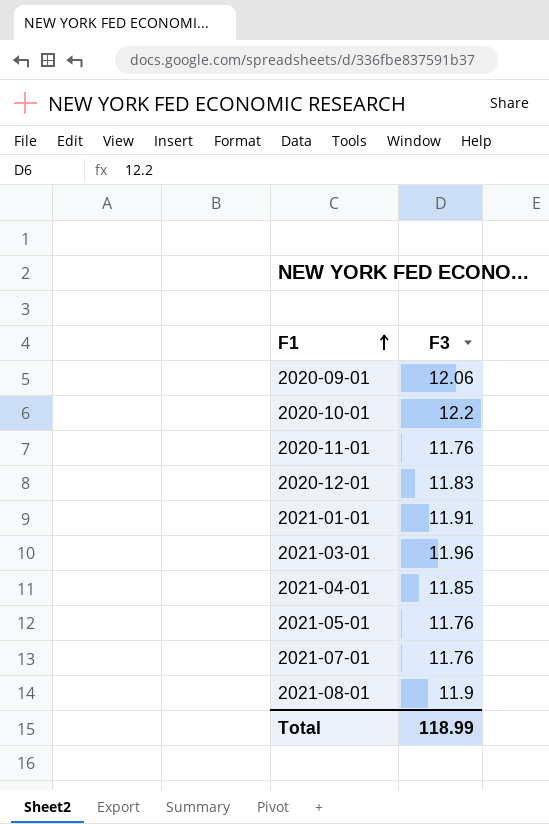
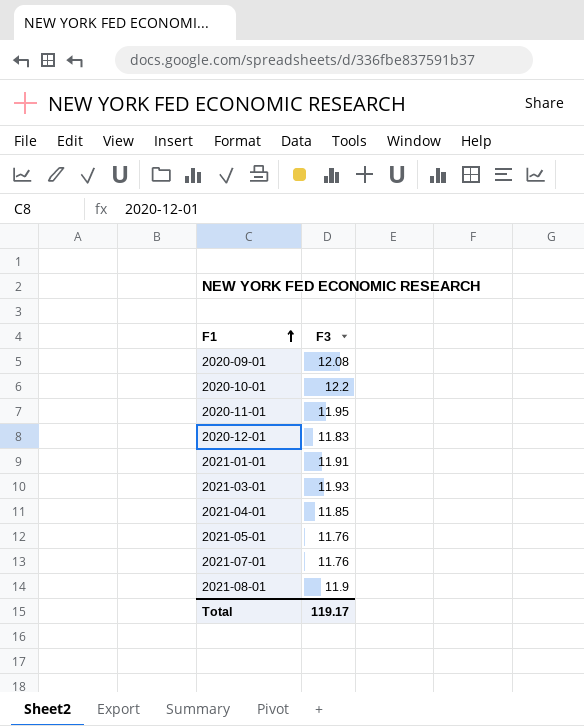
2020-09-01 | F3: 12.06 -> 12.08
2020-11-01 | F3: 11.76 -> 11.95
2021-03-01 | F3: 11.96 -> 11.93
Total | F3: 118.99 -> 119.17

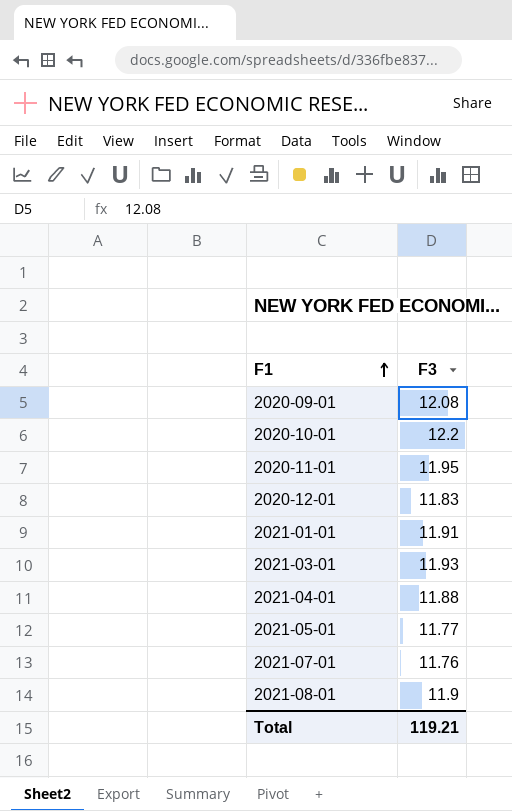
2021-04-01 | F3: 11.85 -> 11.88
2021-05-01 | F3: 11.76 -> 11.77
Total | F3: 119.17 -> 119.21

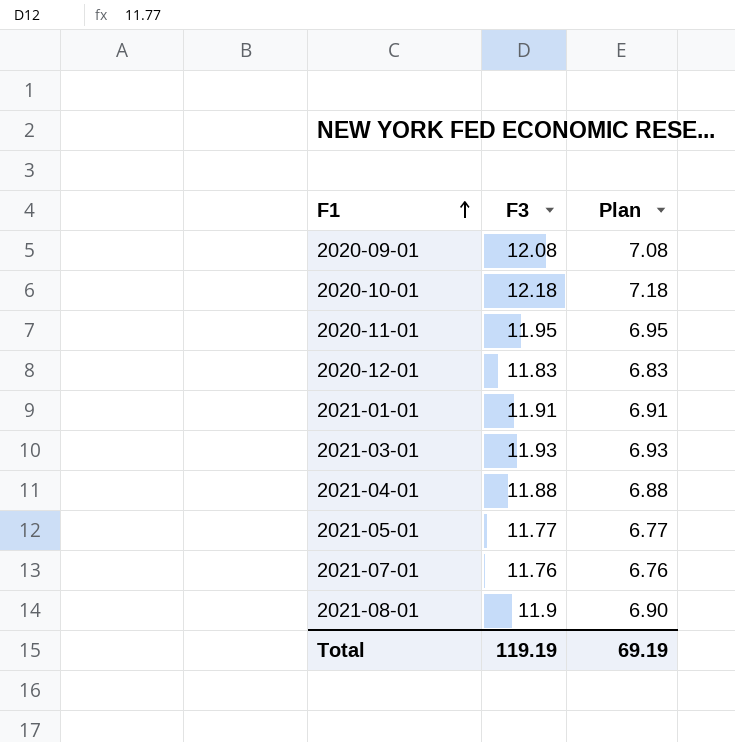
column Plan | formula: none -> [F3] - 5
2020-10-01 | F3: 12.2 -> 12.18
Total | F3: 119.21 -> 119.19

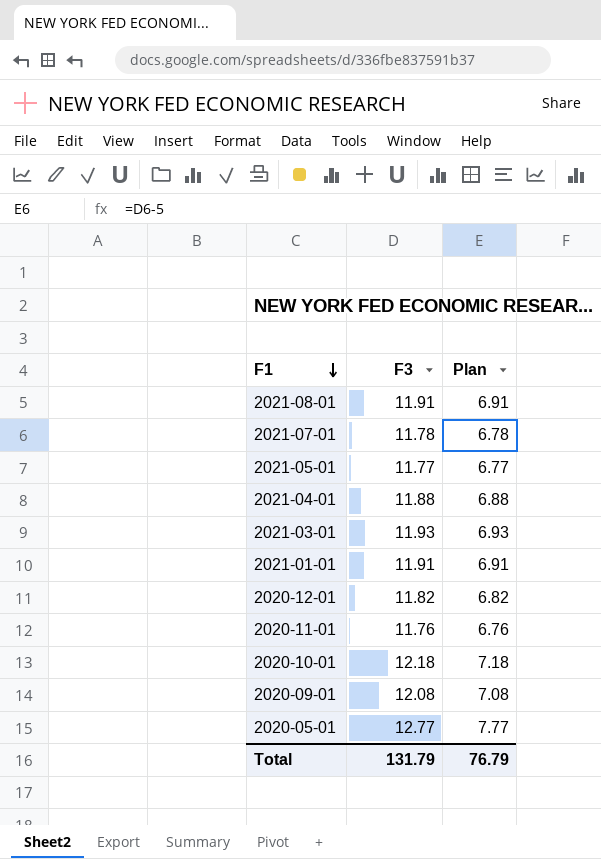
row order: F1 ascending -> F1 descending
2021-08-01 | F3: 11.9 -> 11.91
2021-08-01 | Plan: 6.90 -> 6.91
2021-07-01 | F3: 11.76 -> 11.78
2021-07-01 | Plan: 6.76 -> 6.78
2020-12-01 | F3: 11.83 -> 11.82
2020-12-01 | Plan: 6.83 -> 6.82
2020-11-01 | F3: 11.95 -> 11.76
2020-11-01 | Plan: 6.95 -> 6.76
row 2020-05-01: none -> 12.77 | 7.77
Total | F3: 119.19 -> 131.79
Total | Plan: 69.19 -> 76.79

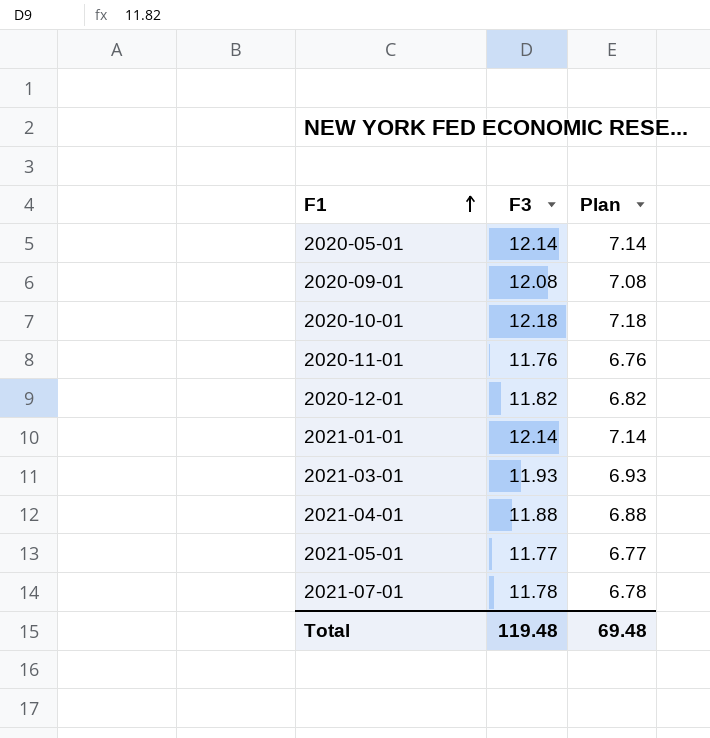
row order: F1 descending -> F1 ascending
row 2021-08-01: 11.91 | 6.91 -> none
2020-05-01 | F3: 12.77 -> 12.14
2020-05-01 | Plan: 7.77 -> 7.14
2021-01-01 | F3: 11.91 -> 12.14
2021-01-01 | Plan: 6.91 -> 7.14
Total | F3: 131.79 -> 119.48
Total | Plan: 76.79 -> 69.48

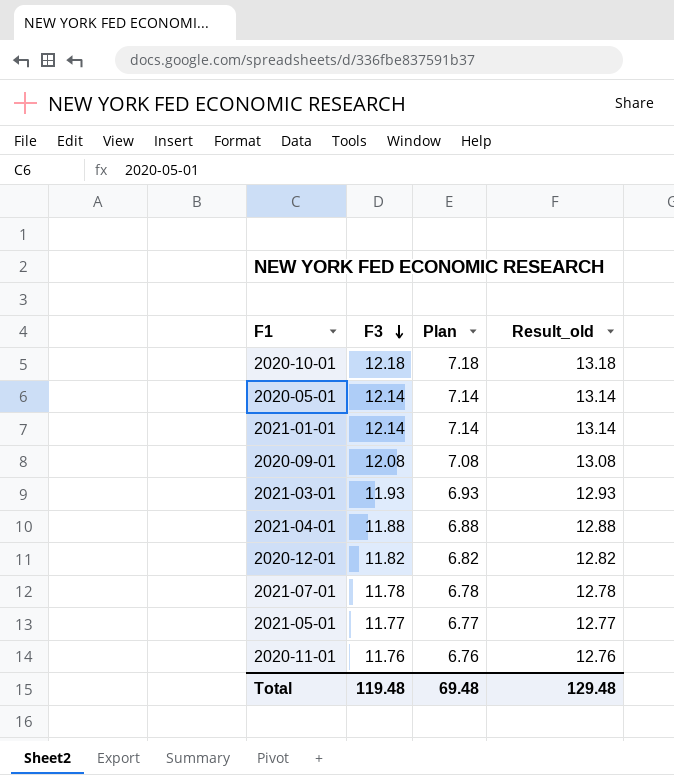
row order: F1 ascending -> F3 descending
column Result_old | formula: none -> [F3] + 1

